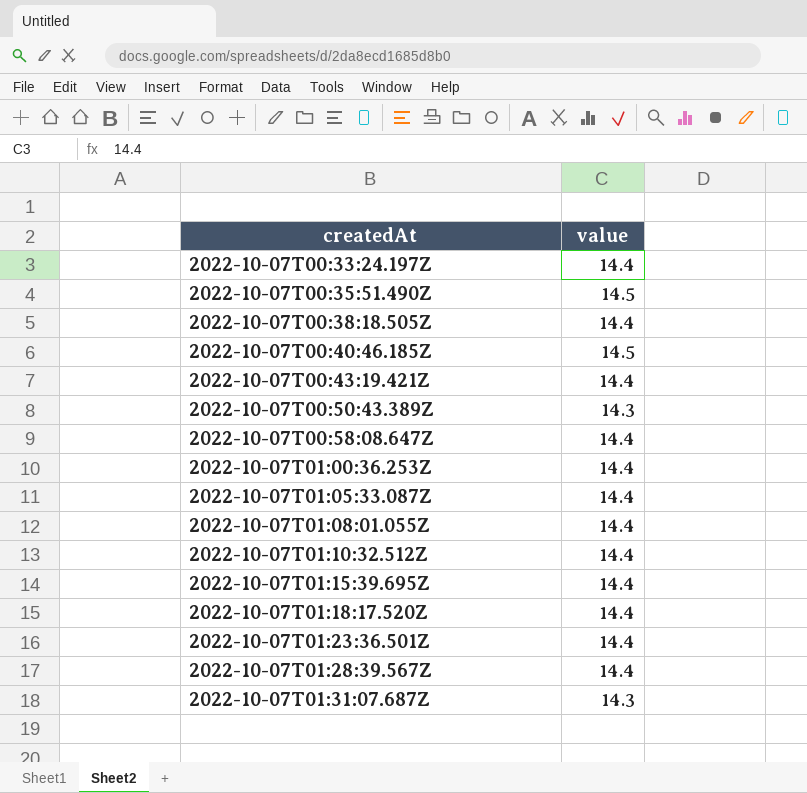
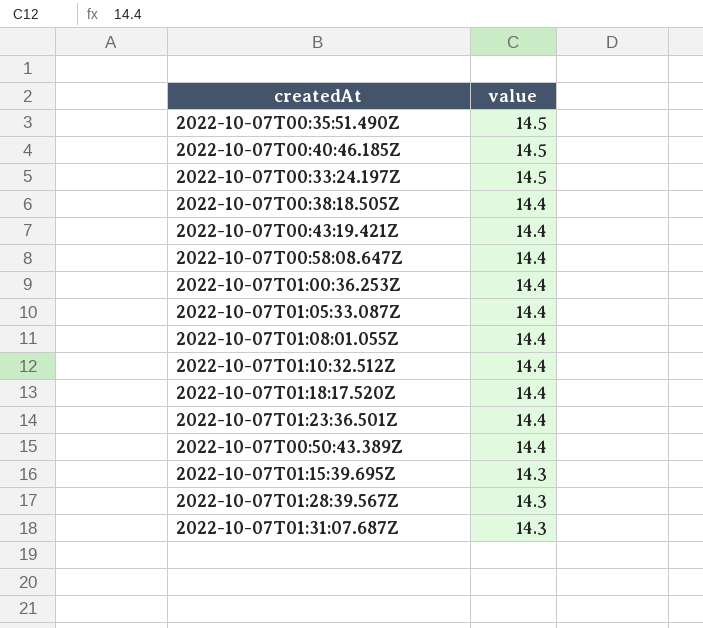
row order: createdAt ascending -> value descending
2022-10-07T00:33:24.197Z | value: 14.4 -> 14.5
2022-10-07T00:50:43.389Z | value: 14.3 -> 14.4
2022-10-07T01:15:39.695Z | value: 14.4 -> 14.3
2022-10-07T01:28:39.567Z | value: 14.4 -> 14.3

